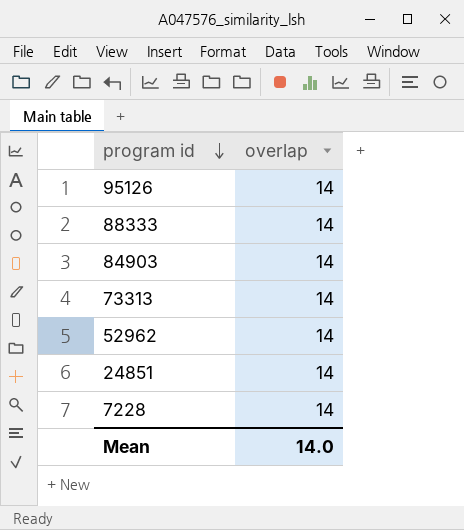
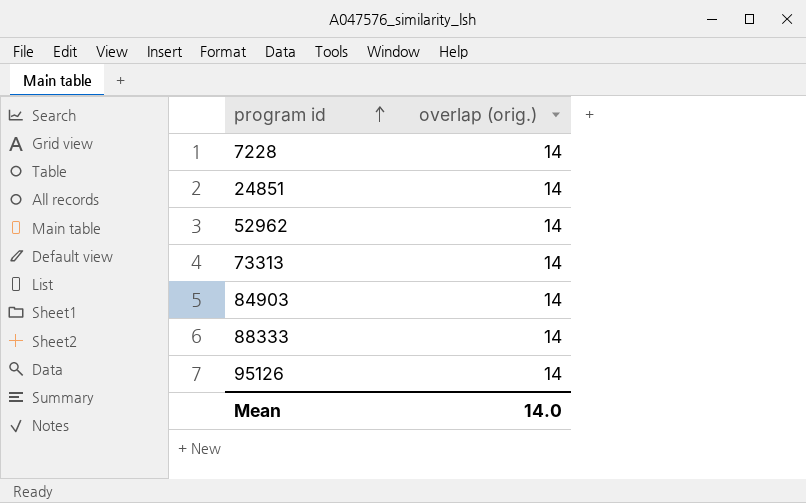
row order: program id descending -> program id ascending
column name: overlap -> overlap (orig.)

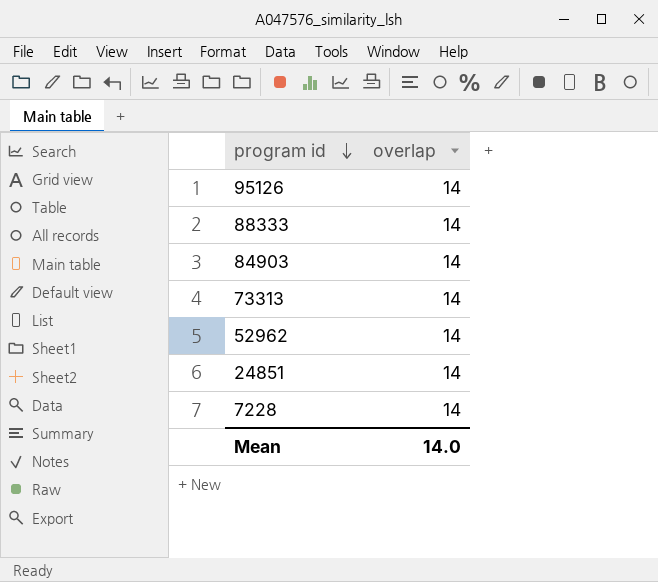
row order: program id ascending -> program id descending
column name: overlap (orig.) -> overlap

